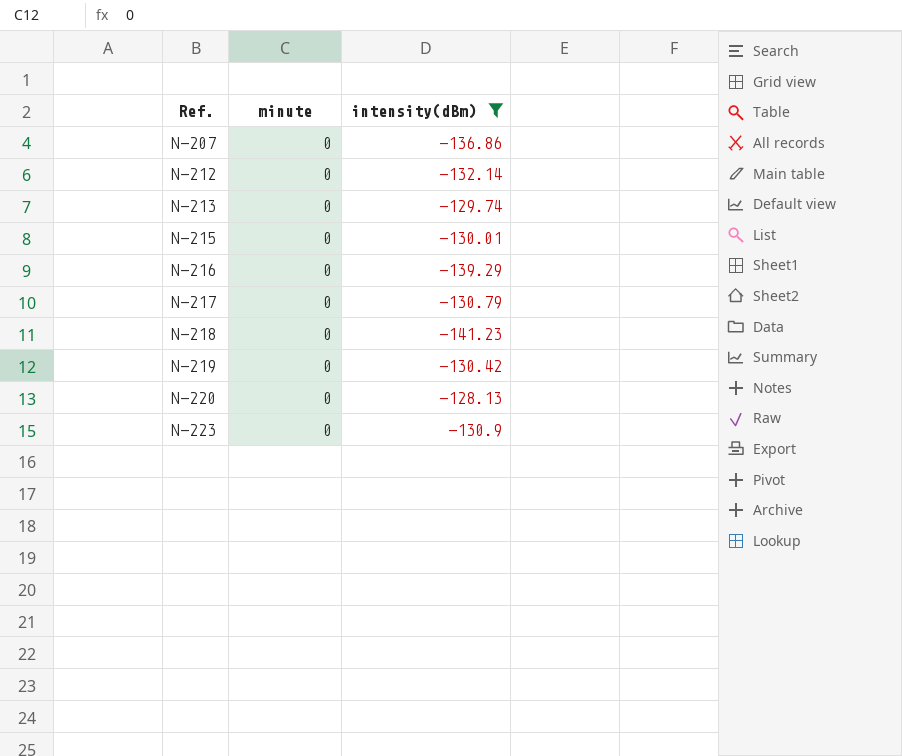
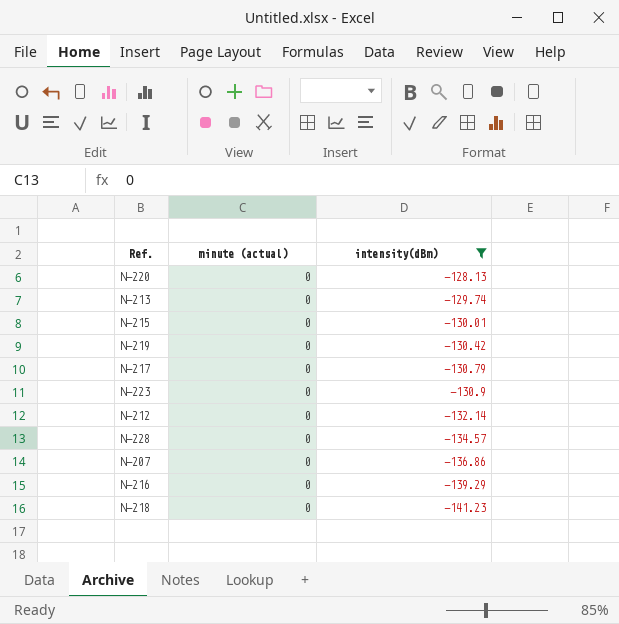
row order: Ref. ascending -> intensity(dBm) descending
column name: minute -> minute (actual)
row N-228: none -> 0 | -134.57

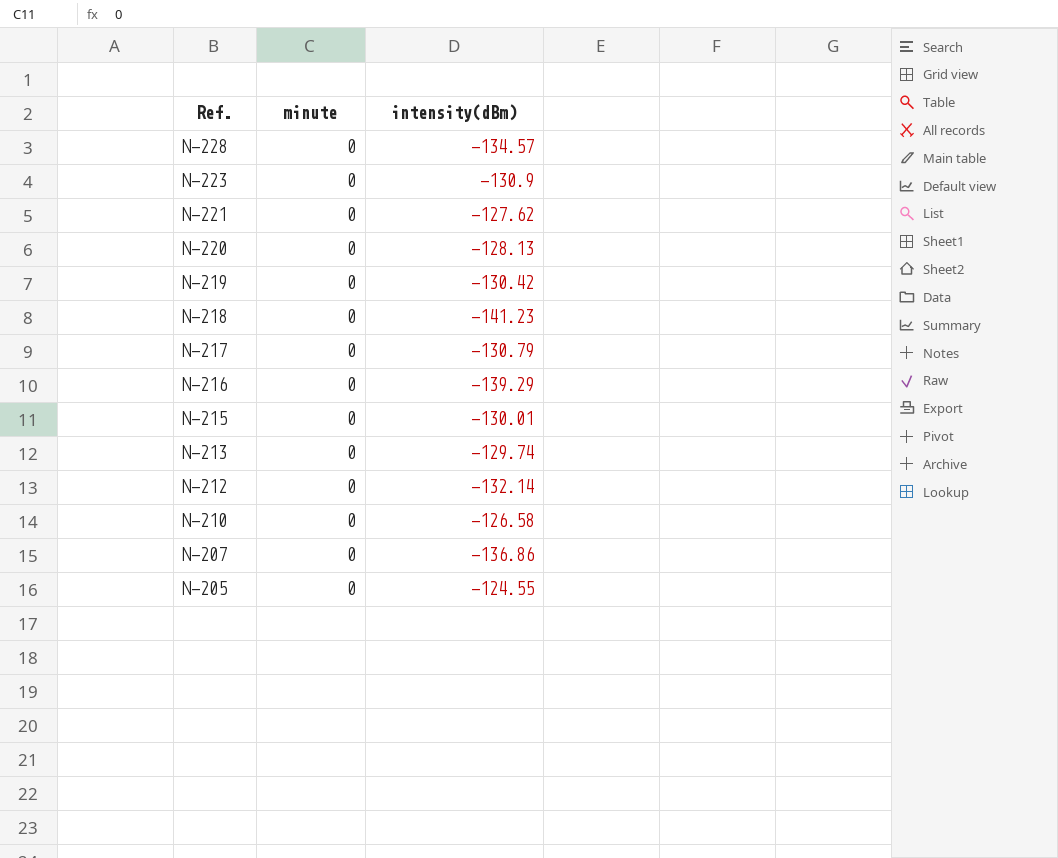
filter: intensity(dBm) <= -128.13 -> none
row order: intensity(dBm) descending -> Ref. descending
column name: minute (actual) -> minute

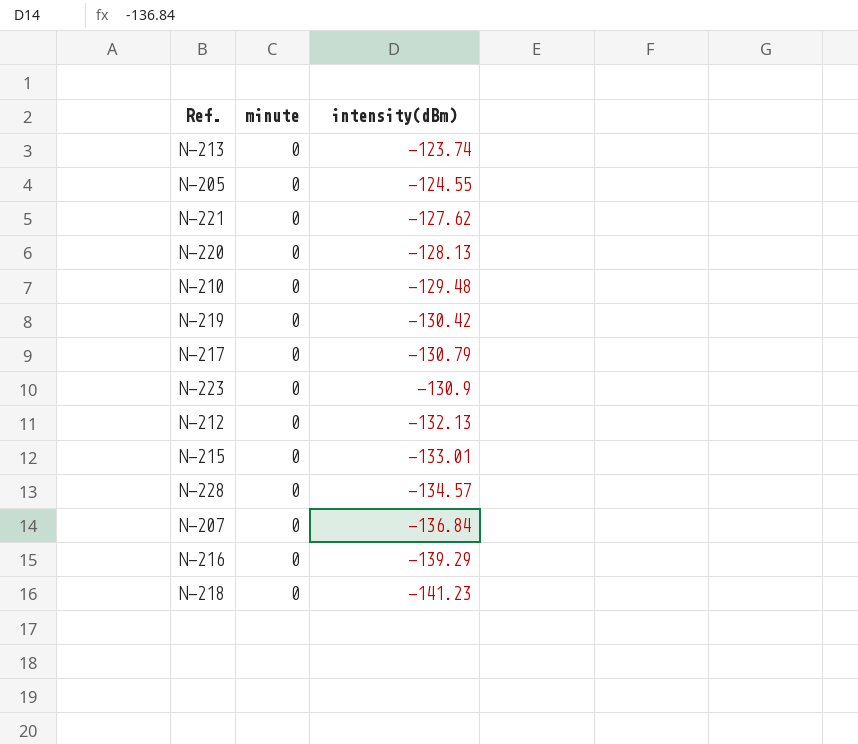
row order: Ref. descending -> intensity(dBm) descending
N-213 | intensity(dBm): -129.74 -> -123.74
N-210 | intensity(dBm): -126.58 -> -129.48
N-212 | intensity(dBm): -132.14 -> -132.13
N-215 | intensity(dBm): -130.01 -> -133.01
N-207 | intensity(dBm): -136.86 -> -136.84

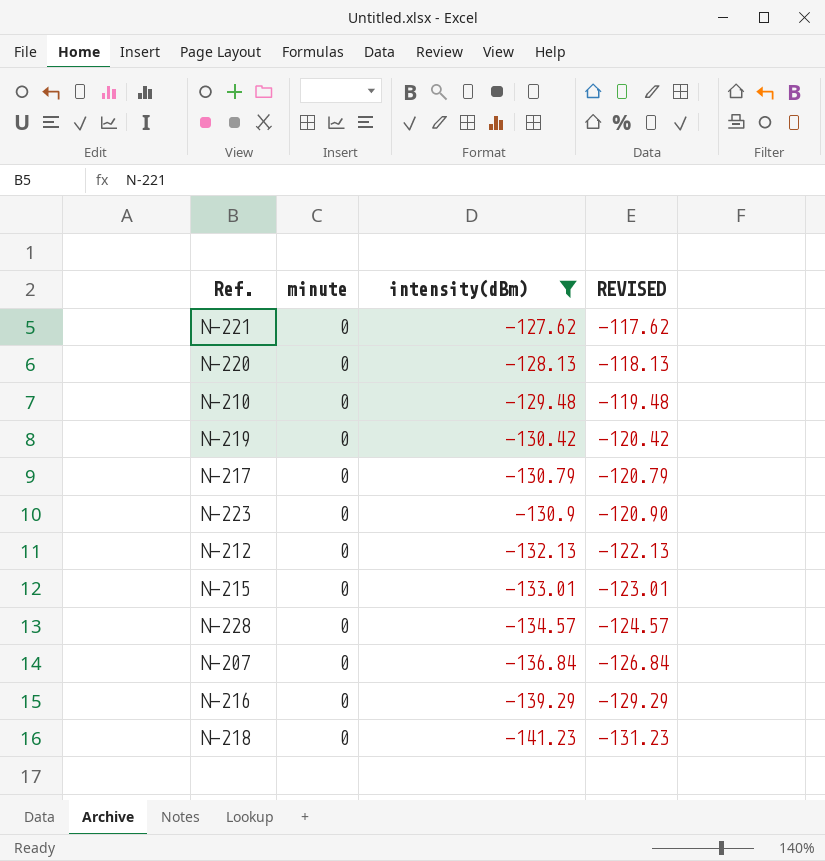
filter: none -> intensity(dBm) <= -127.62
column REVISED | formula: none -> [intensity(dBm)] + 10

